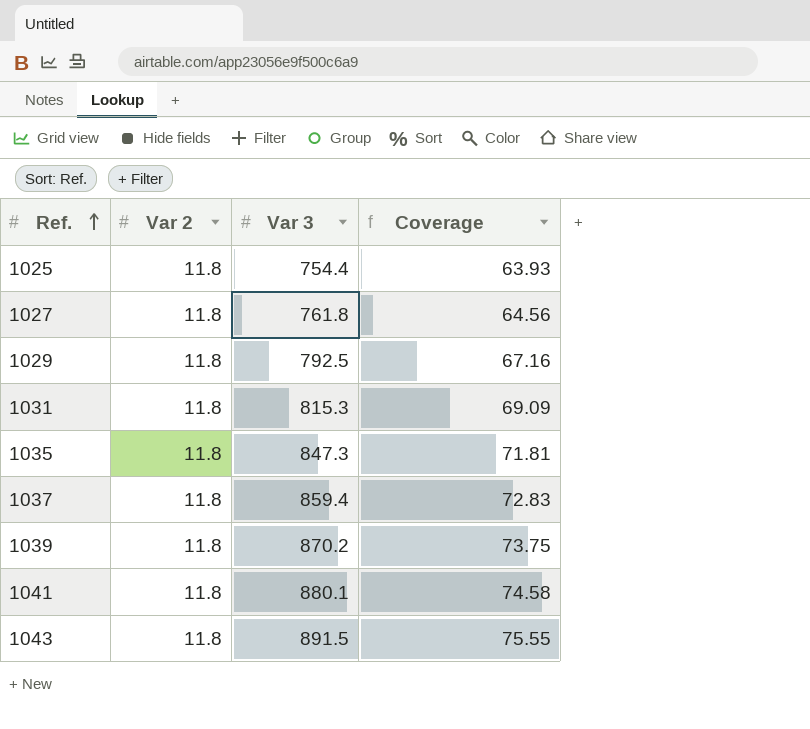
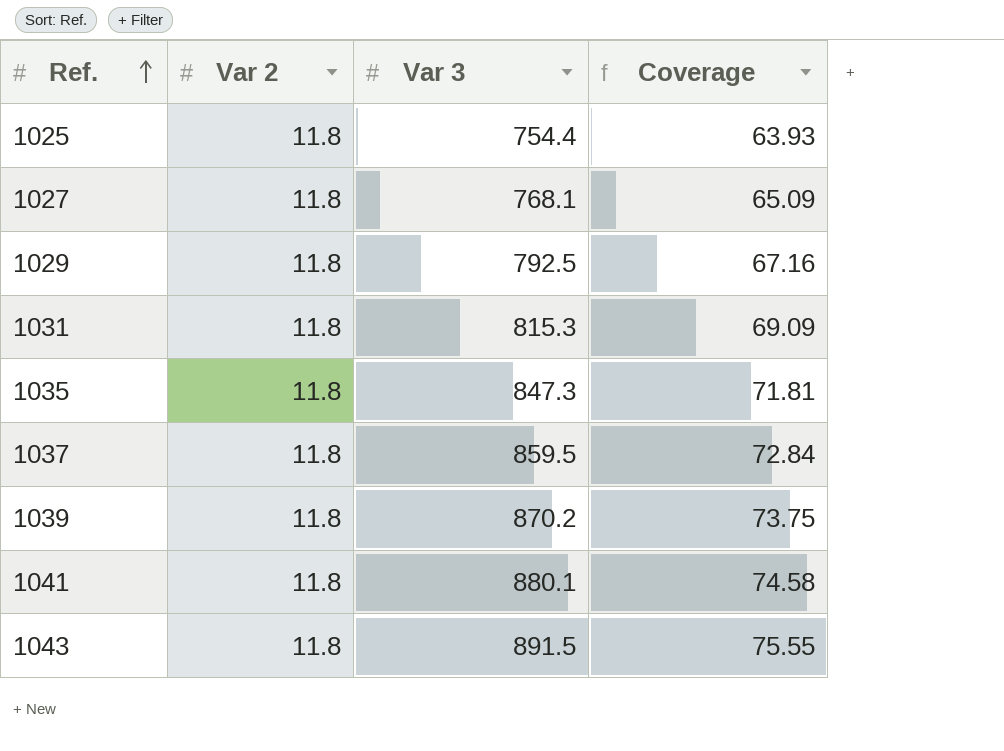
1027 | Var 3: 761.8 -> 768.1
1027 | Coverage: 64.56 -> 65.09
1037 | Var 3: 859.4 -> 859.5
1037 | Coverage: 72.83 -> 72.84

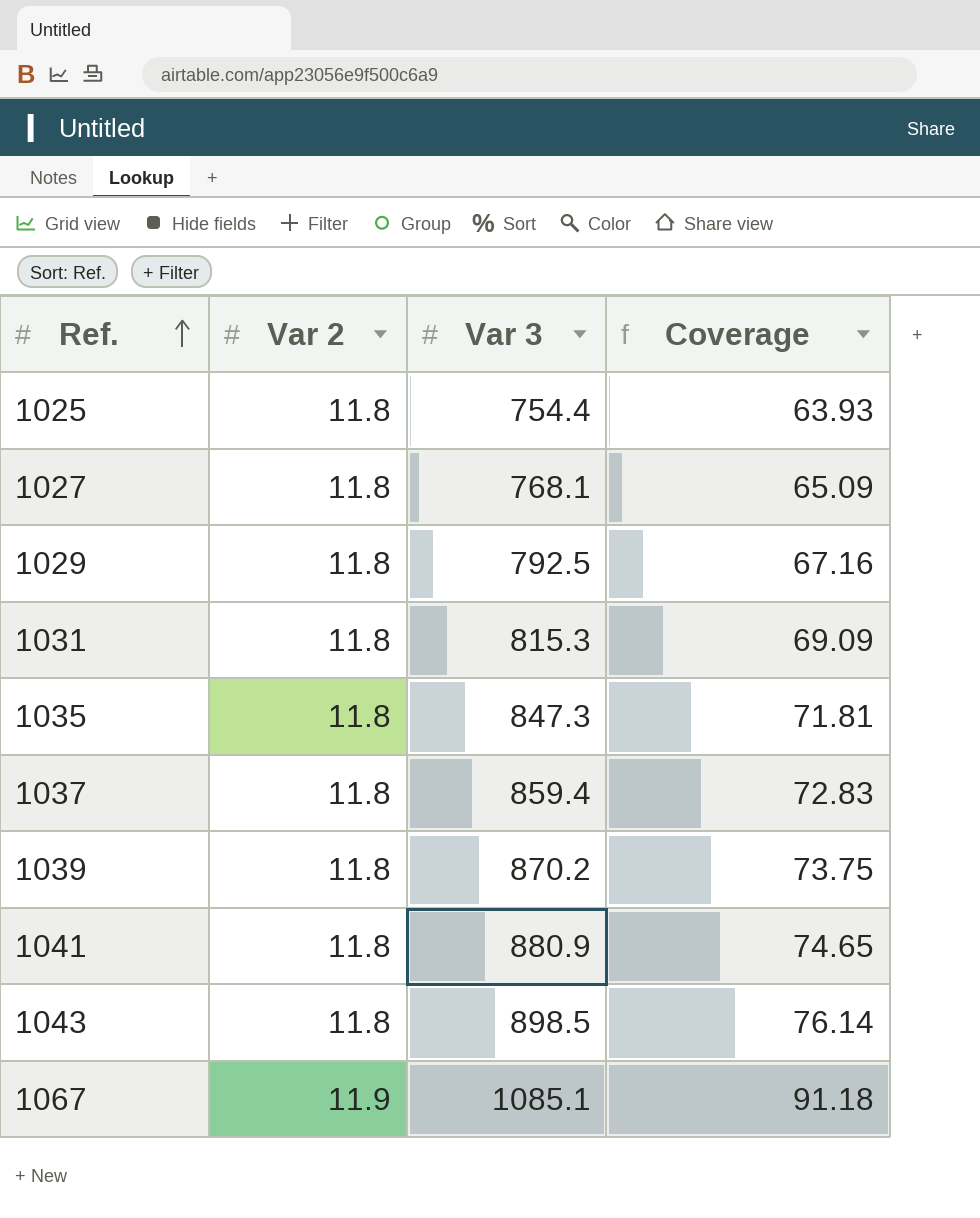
1037 | Var 3: 859.5 -> 859.4
1037 | Coverage: 72.84 -> 72.83
1041 | Var 3: 880.1 -> 880.9
1041 | Coverage: 74.58 -> 74.65
1043 | Var 3: 891.5 -> 898.5
1043 | Coverage: 75.55 -> 76.14
row 1067: none -> 11.9 | 1085.1 | 91.18

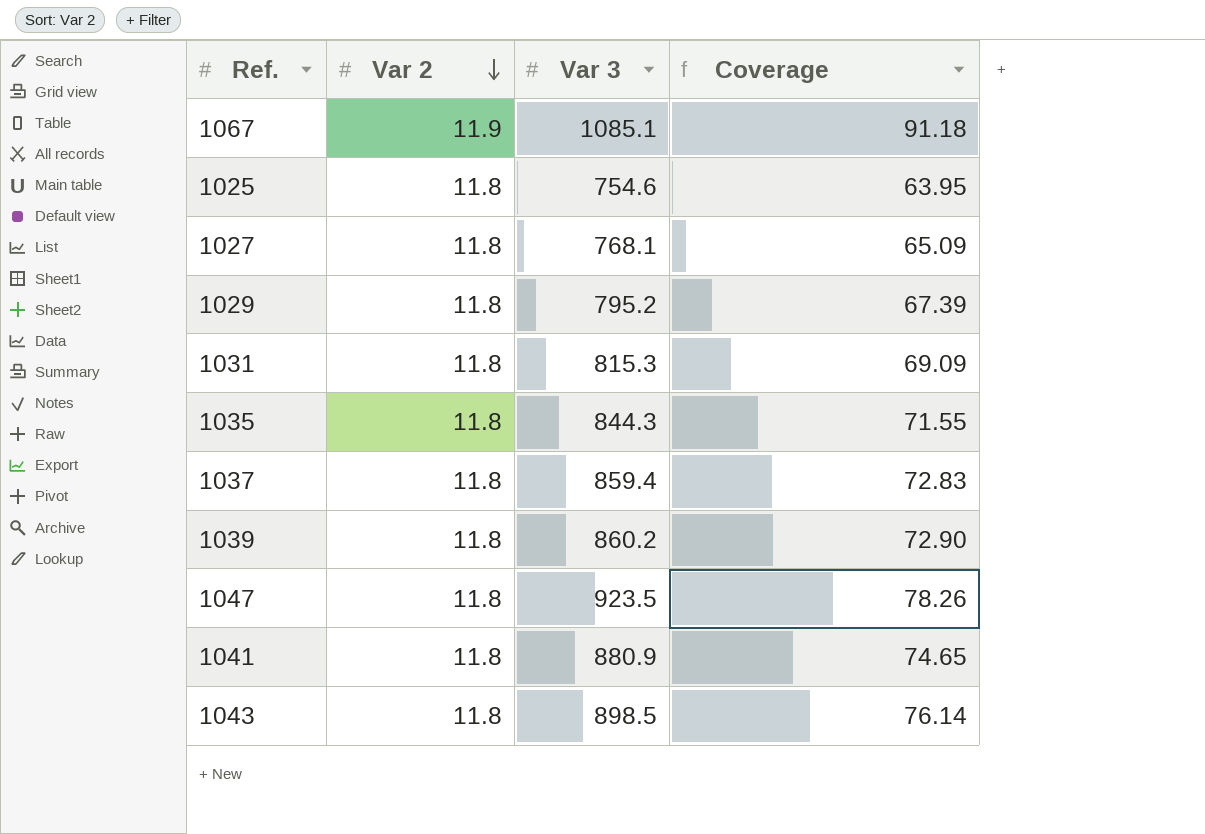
row order: Ref. ascending -> Var 2 descending
1025 | Var 3: 754.4 -> 754.6
1025 | Coverage: 63.93 -> 63.95
1029 | Var 3: 792.5 -> 795.2
1029 | Coverage: 67.16 -> 67.39
1035 | Var 3: 847.3 -> 844.3
1035 | Coverage: 71.81 -> 71.55
1039 | Var 3: 870.2 -> 860.2
1039 | Coverage: 73.75 -> 72.90
row 1047: none -> 11.8 | 923.5 | 78.26

